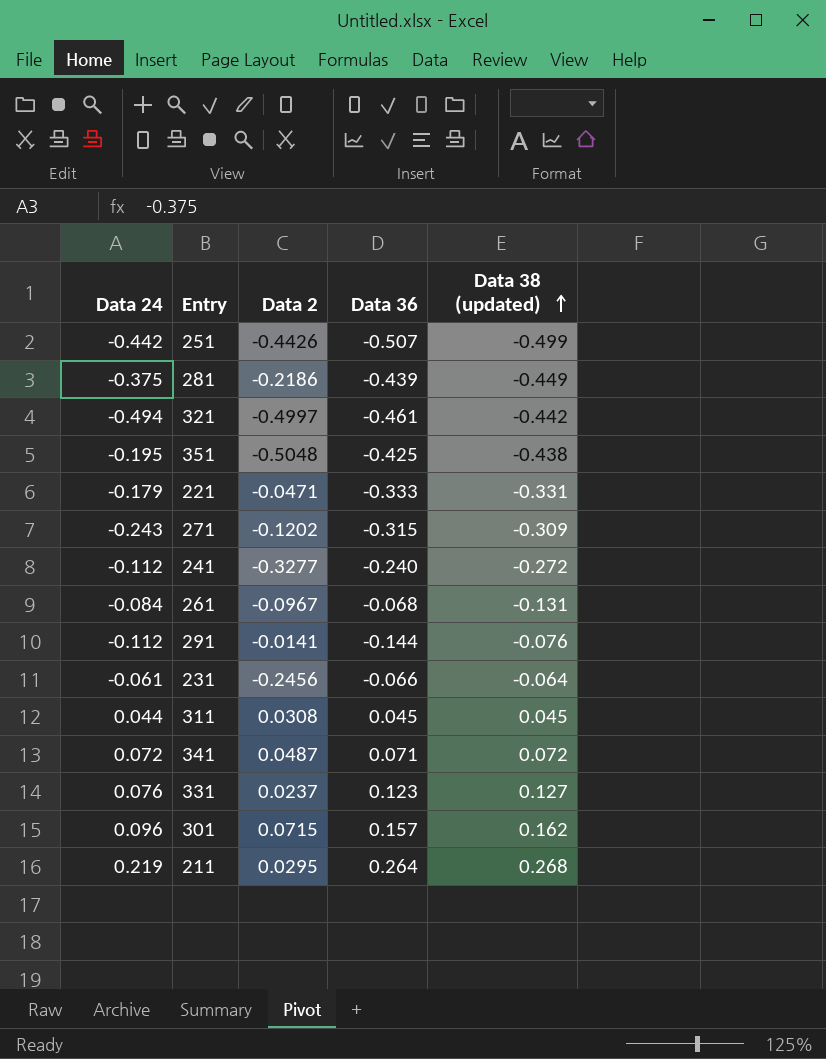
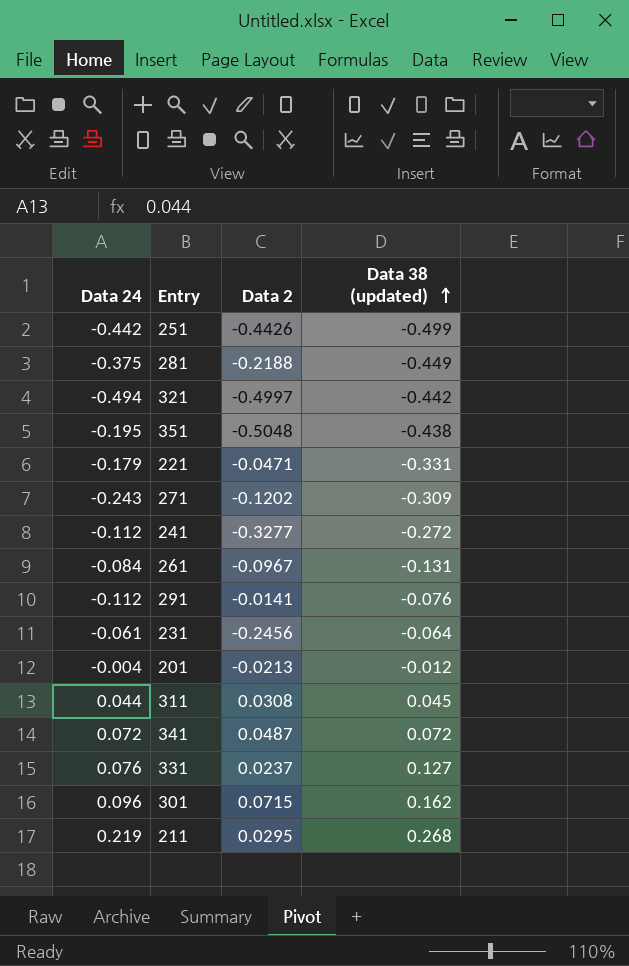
column Data 36 | position: 4 -> none
281 | Data 2: -0.2186 -> -0.2188
row 201: none -> -0.004 | -0.0213 | -0.012

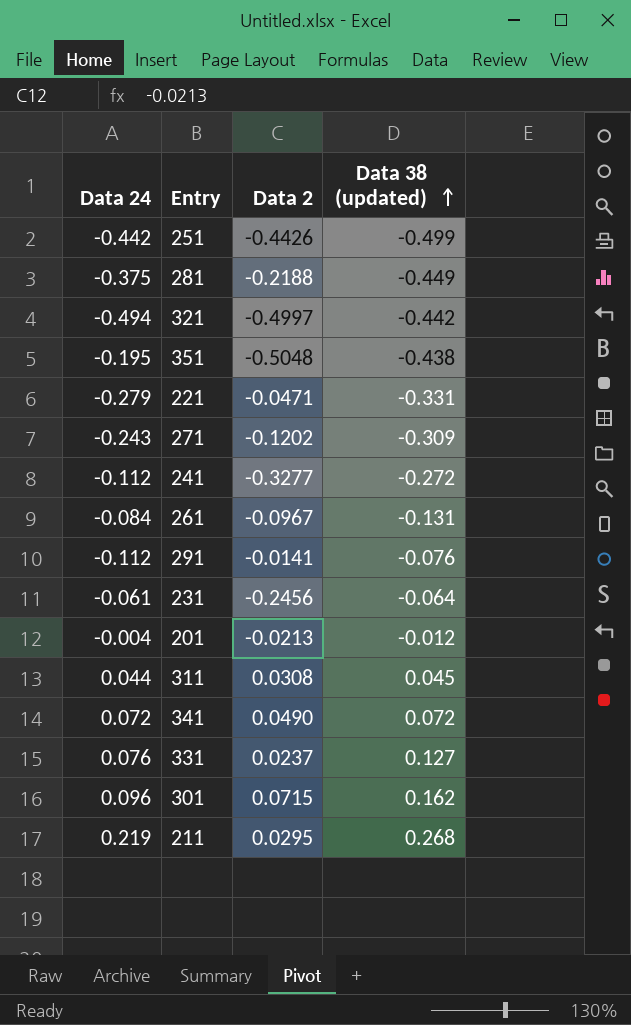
221 | Data 24: -0.179 -> -0.279
341 | Data 2: 0.0487 -> 0.0490

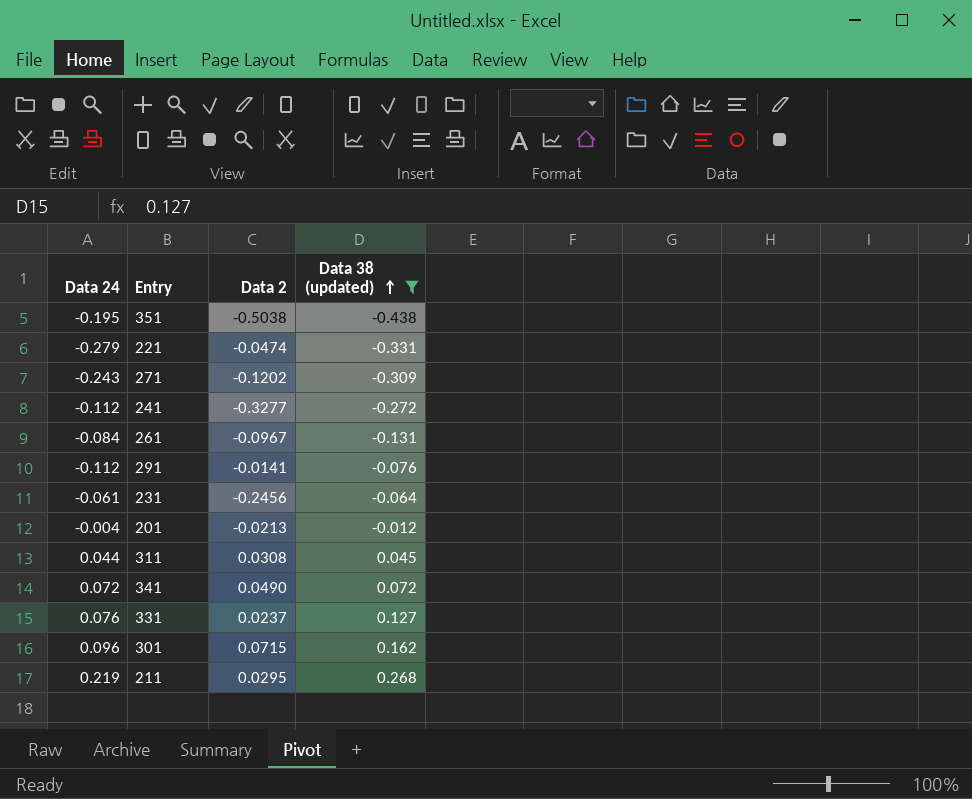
filter: none -> Data 38 (updated) >= -0.438
351 | Data 2: -0.5048 -> -0.5038
221 | Data 2: -0.0471 -> -0.0474

